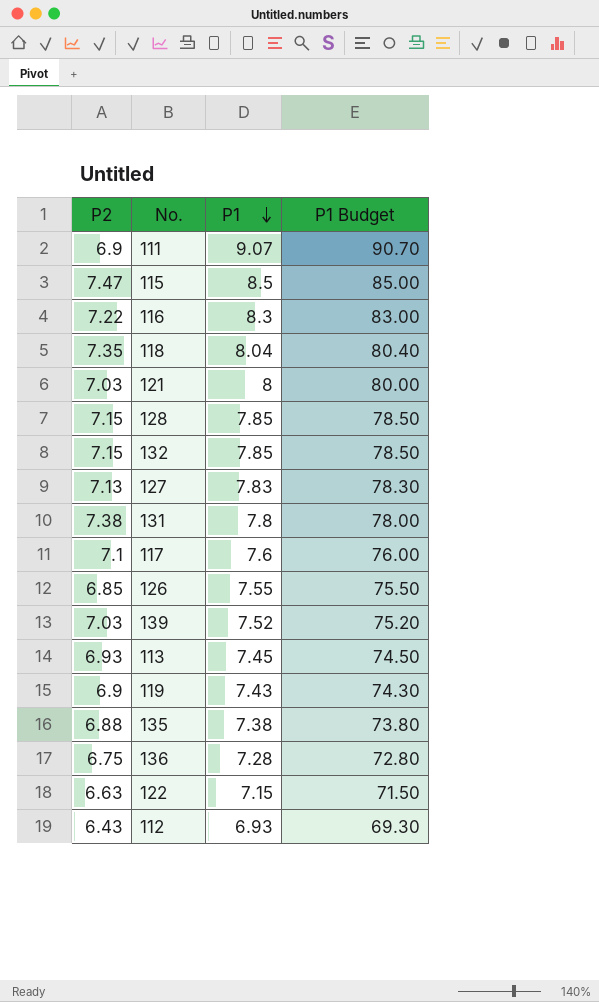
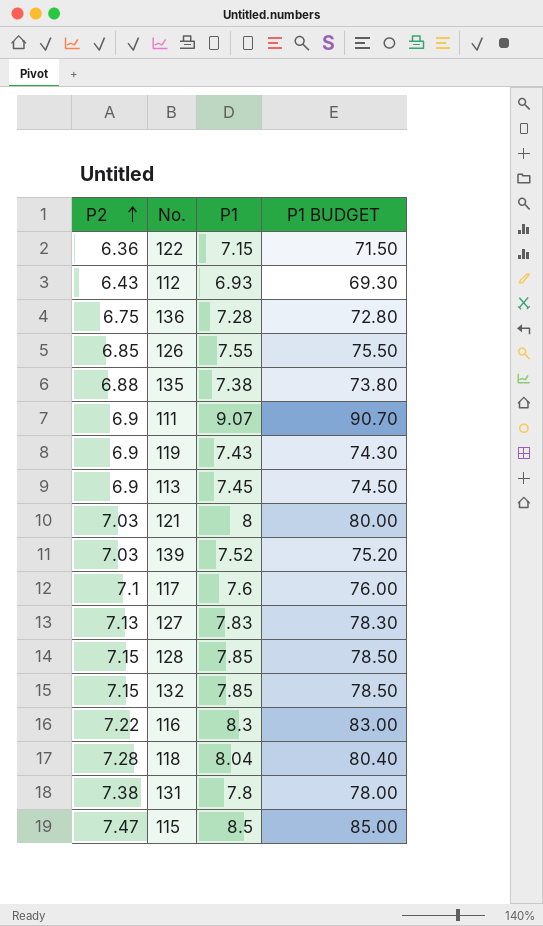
row order: P1 descending -> P2 ascending
column name: P1 Budget -> P1 BUDGET
122 | P2: 6.63 -> 6.36
113 | P2: 6.93 -> 6.9
118 | P2: 7.35 -> 7.28

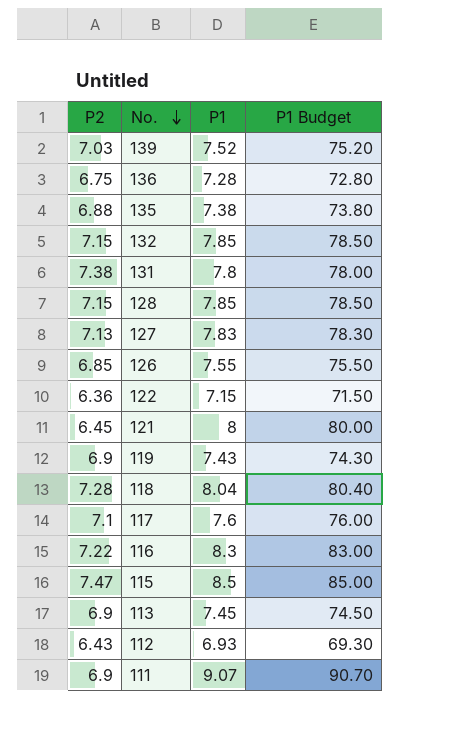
row order: P2 ascending -> No. descending
column name: P1 BUDGET -> P1 Budget
121 | P2: 7.03 -> 6.45

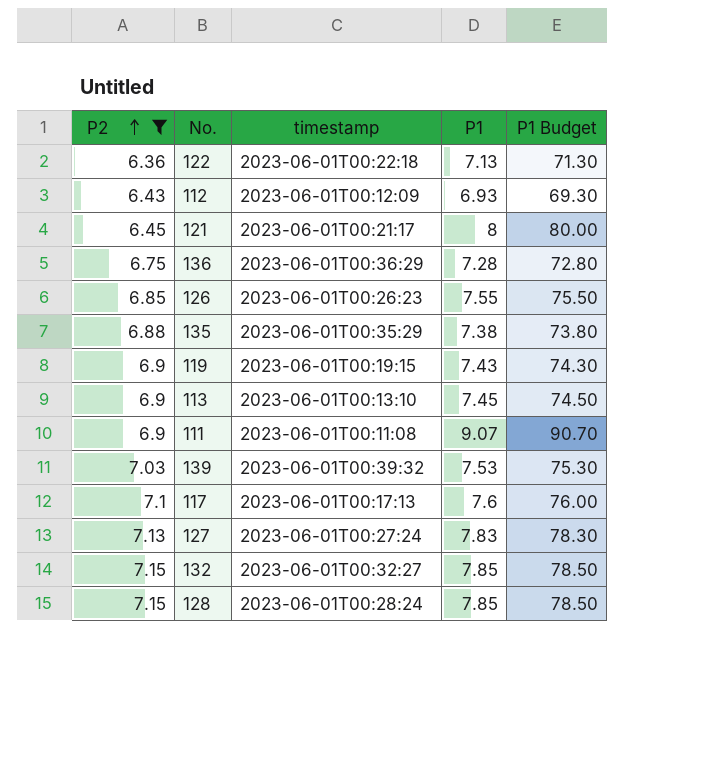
filter: none -> P2 <= 7.15
row order: No. descending -> P2 ascending
column timestamp | position: none -> 3
122 | P1: 7.15 -> 7.13
122 | P1 Budget: 71.50 -> 71.30
139 | P1: 7.52 -> 7.53
139 | P1 Budget: 75.20 -> 75.30

